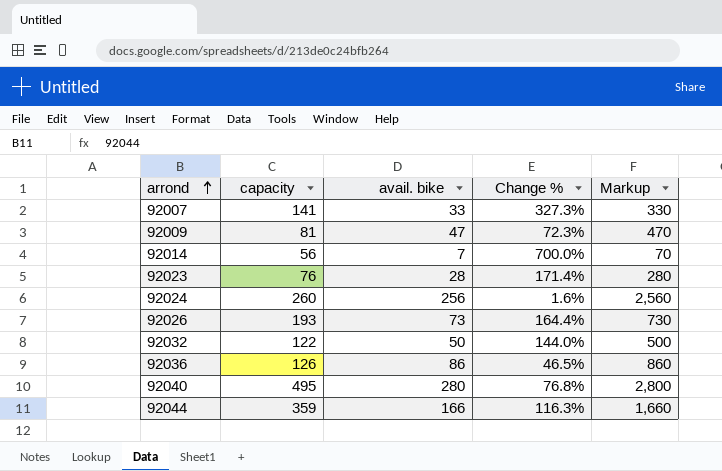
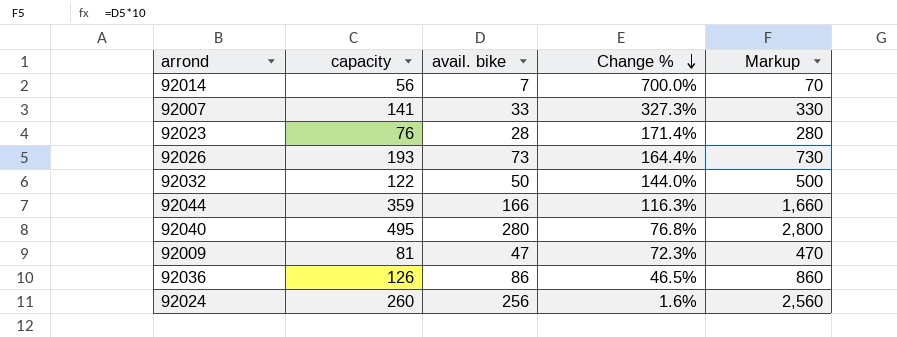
row order: arrond ascending -> Change % descending

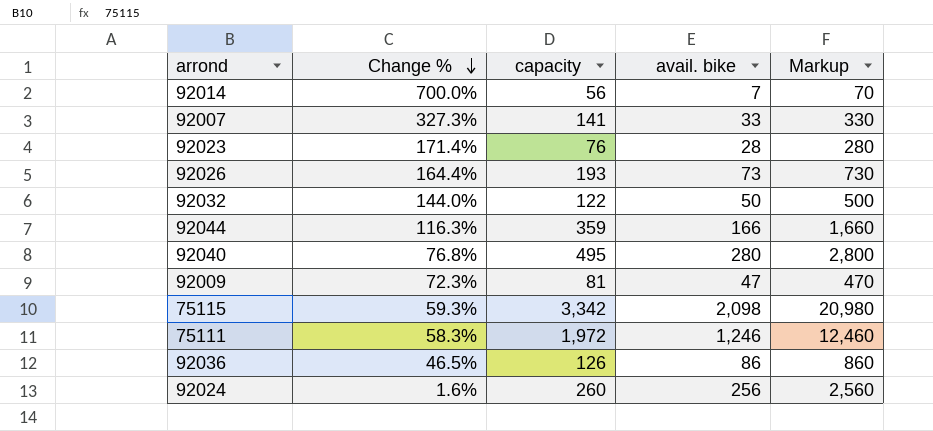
column Change % | position: 4 -> 2
row 75115: none -> 59.3% | 3,342 | 2,098 | 20,980
row 75111: none -> 58.3% | 1,972 | 1,246 | 12,460

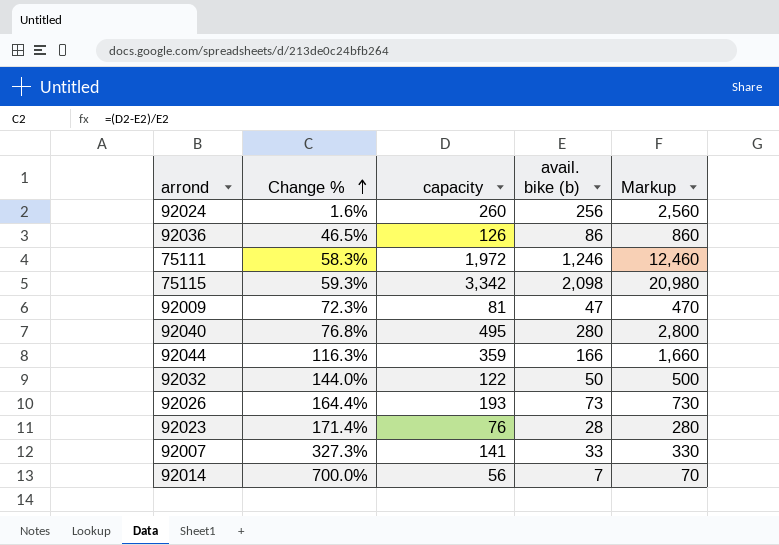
row order: Change % descending -> Change % ascending
column name: avail. bike -> avail. bike (b)

